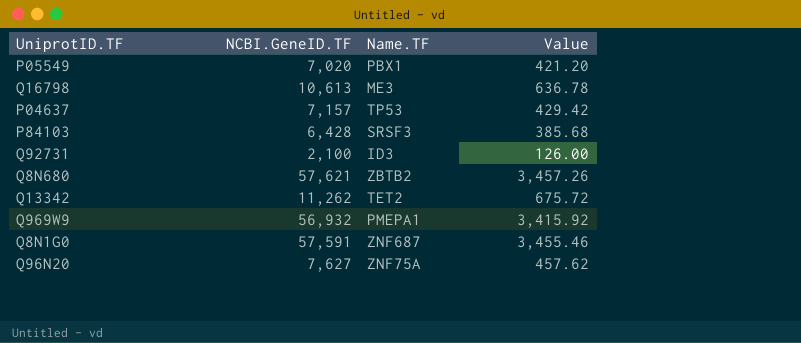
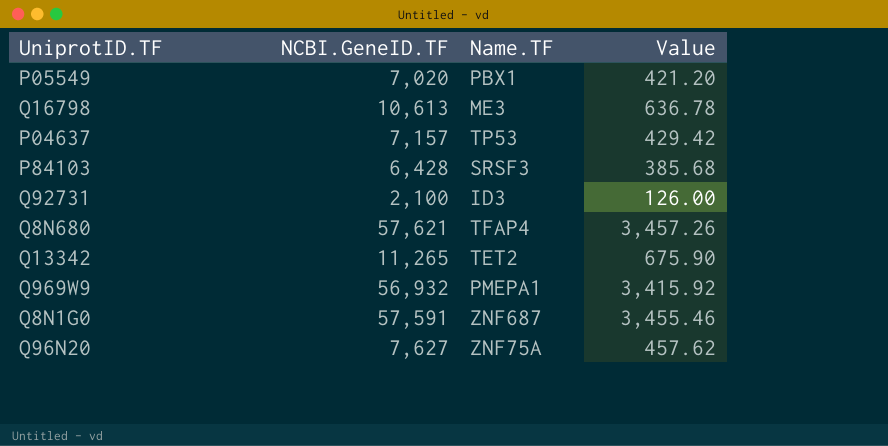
Q8N680 | Name.TF: ZBTB2 -> TFAP4
Q13342 | NCBI.GeneID.TF: 11,262 -> 11,265
Q13342 | Value: 675.72 -> 675.90

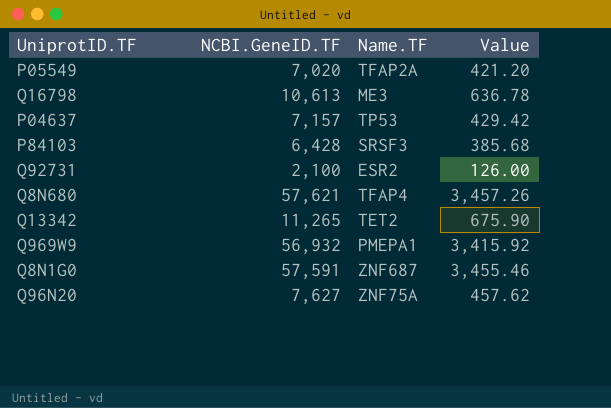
P05549 | Name.TF: PBX1 -> TFAP2A
Q92731 | Name.TF: ID3 -> ESR2

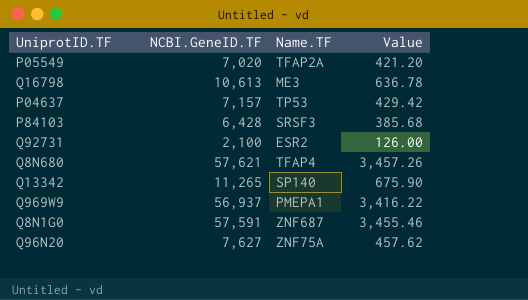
Q13342 | Name.TF: TET2 -> SP140
Q969W9 | NCBI.GeneID.TF: 56,932 -> 56,937
Q969W9 | Value: 3,415.92 -> 3,416.22

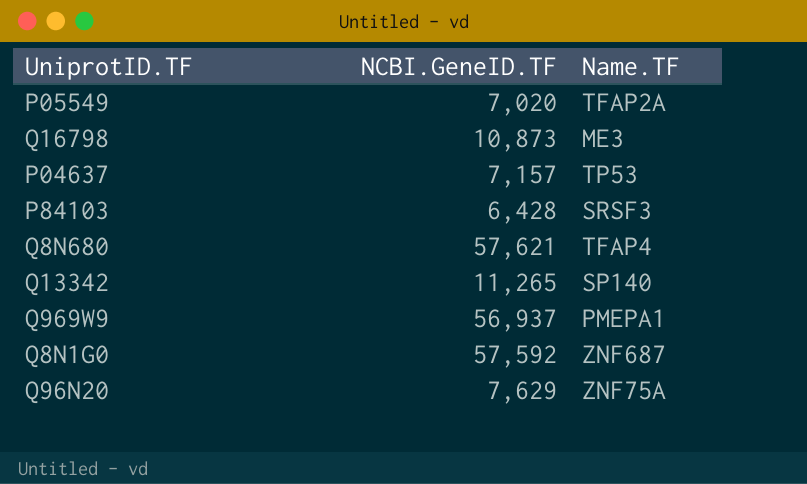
column Value | formula: [NCBI.GeneID.TF] * 0.06 -> none
row Q92731: 2,100 | ESR2 | 126.00 -> none
Q16798 | NCBI.GeneID.TF: 10,613 -> 10,873
Q8N1G0 | NCBI.GeneID.TF: 57,591 -> 57,592
Q96N20 | NCBI.GeneID.TF: 7,627 -> 7,629

